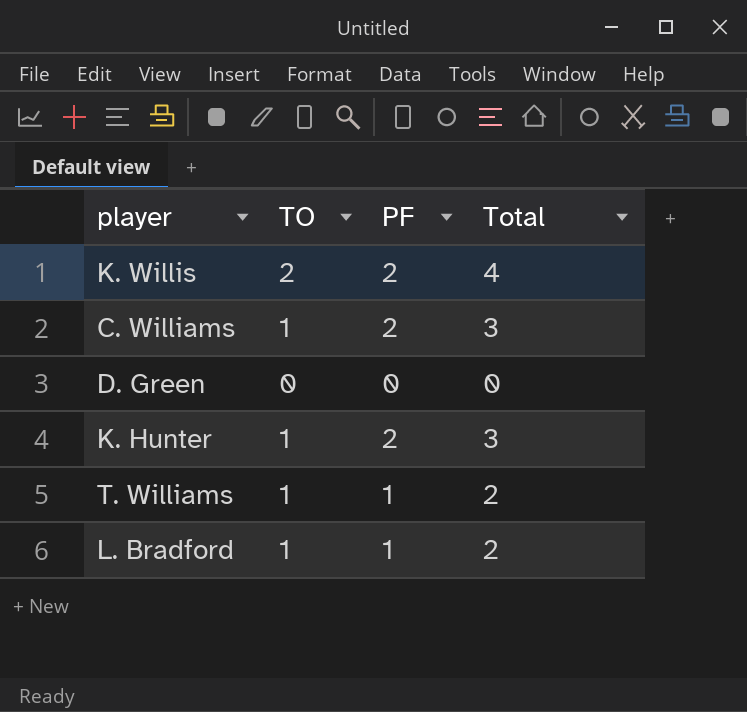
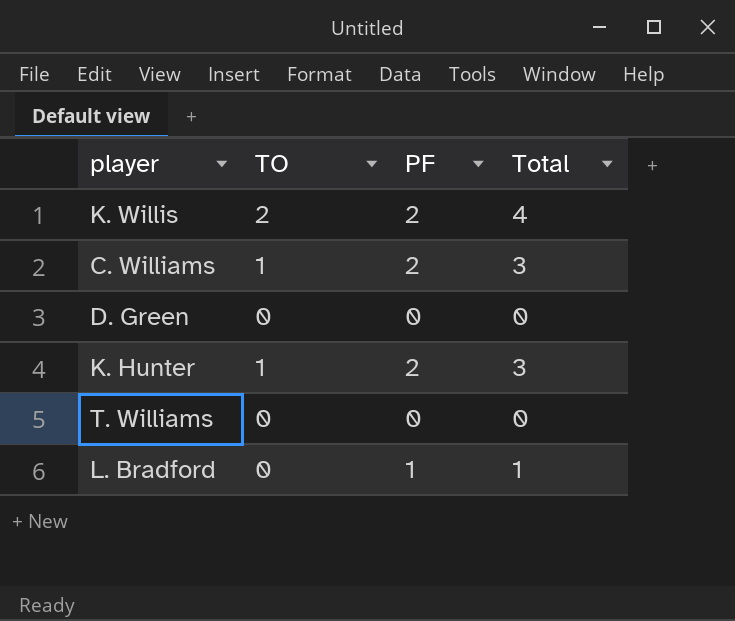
T. Williams | TO: 1 -> 0
T. Williams | PF: 1 -> 0
T. Williams | Total: 2 -> 0
L. Bradford | TO: 1 -> 0
L. Bradford | Total: 2 -> 1

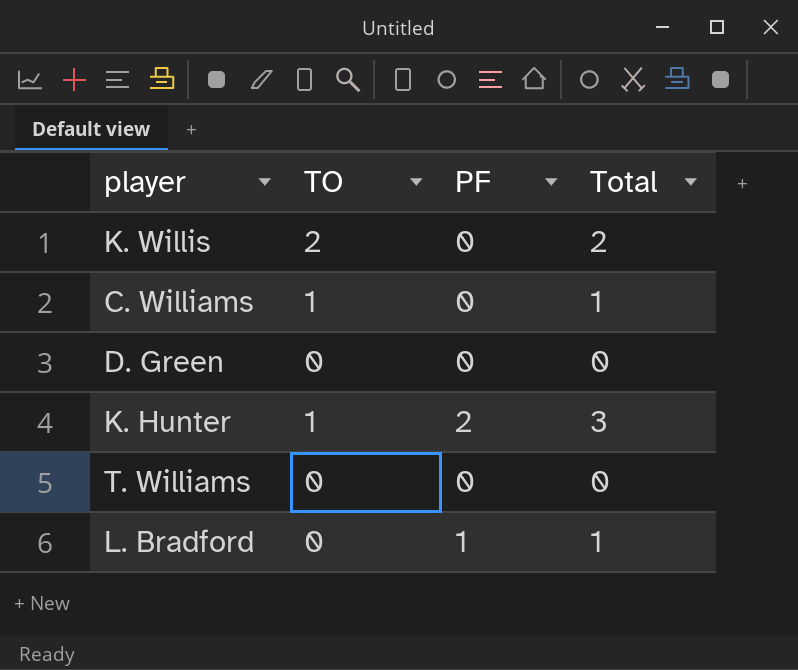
K. Willis | PF: 2 -> 0
K. Willis | Total: 4 -> 2
C. Williams | PF: 2 -> 0
C. Williams | Total: 3 -> 1

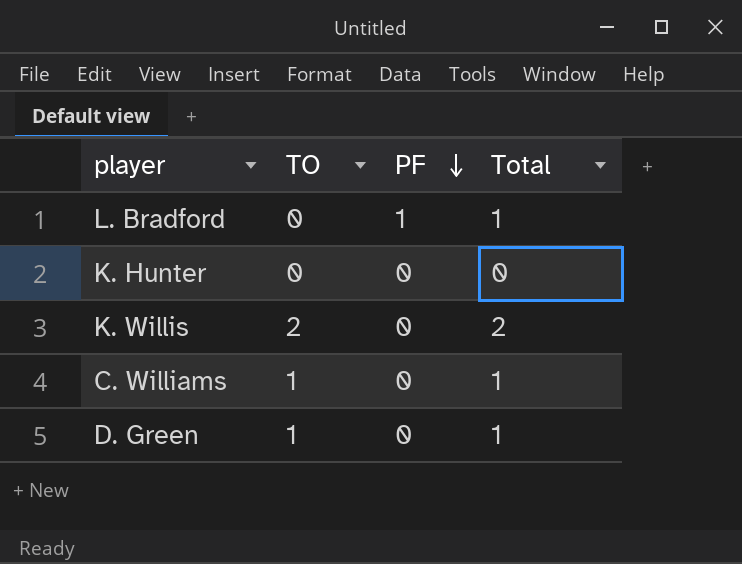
row order: none -> PF descending
row T. Williams: 0 | 0 | 0 -> none
K. Hunter | TO: 1 -> 0
K. Hunter | PF: 2 -> 0
K. Hunter | Total: 3 -> 0
D. Green | TO: 0 -> 1
D. Green | Total: 0 -> 1

